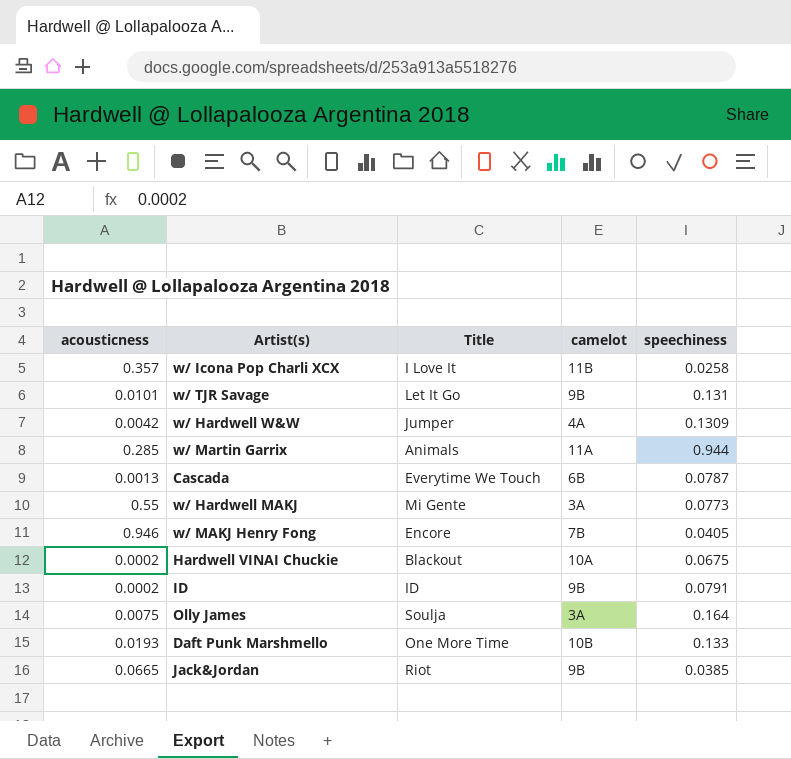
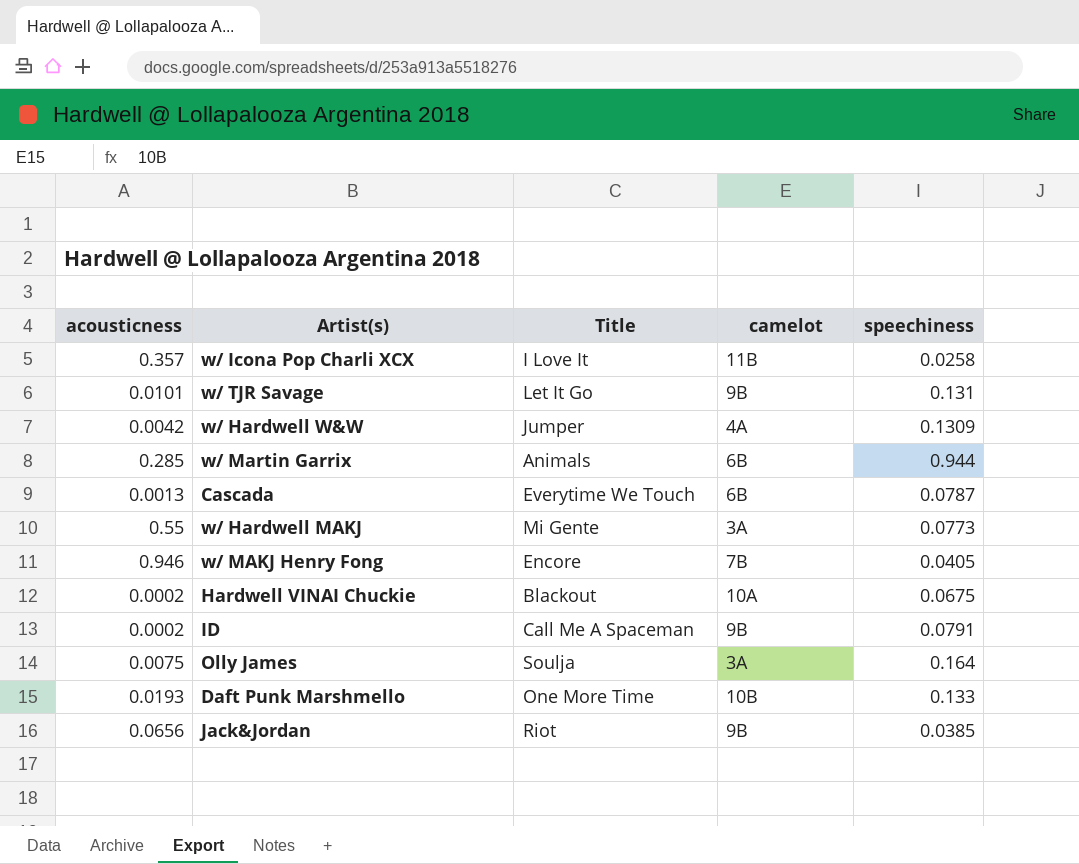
w/ Martin Garrix | camelot: 11A -> 6B
ID | Title: ID -> Call Me A Spaceman
Jack&Jordan | acousticness: 0.0665 -> 0.0656

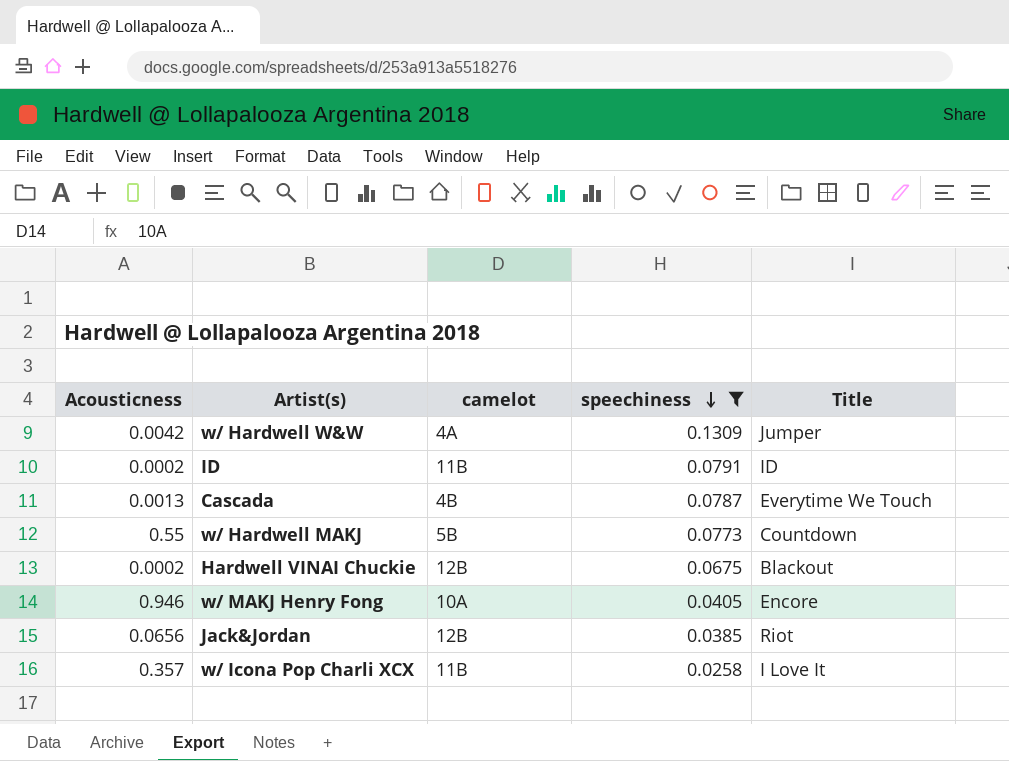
filter: none -> speechiness <= 0.1309
row order: none -> speechiness descending
column name: acousticness -> Acousticness
column Title | position: 3 -> 5
ID | camelot: 9B -> 11B
ID | Title: Call Me A Spaceman -> ID
Cascada | camelot: 6B -> 4B
w/ Hardwell MAKJ | camelot: 3A -> 5B
w/ Hardwell MAKJ | Title: Mi Gente -> Countdown
Hardwell VINAI Chuckie | camelot: 10A -> 12B
w/ MAKJ Henry Fong | camelot: 7B -> 10A
Jack&Jordan | camelot: 9B -> 12B

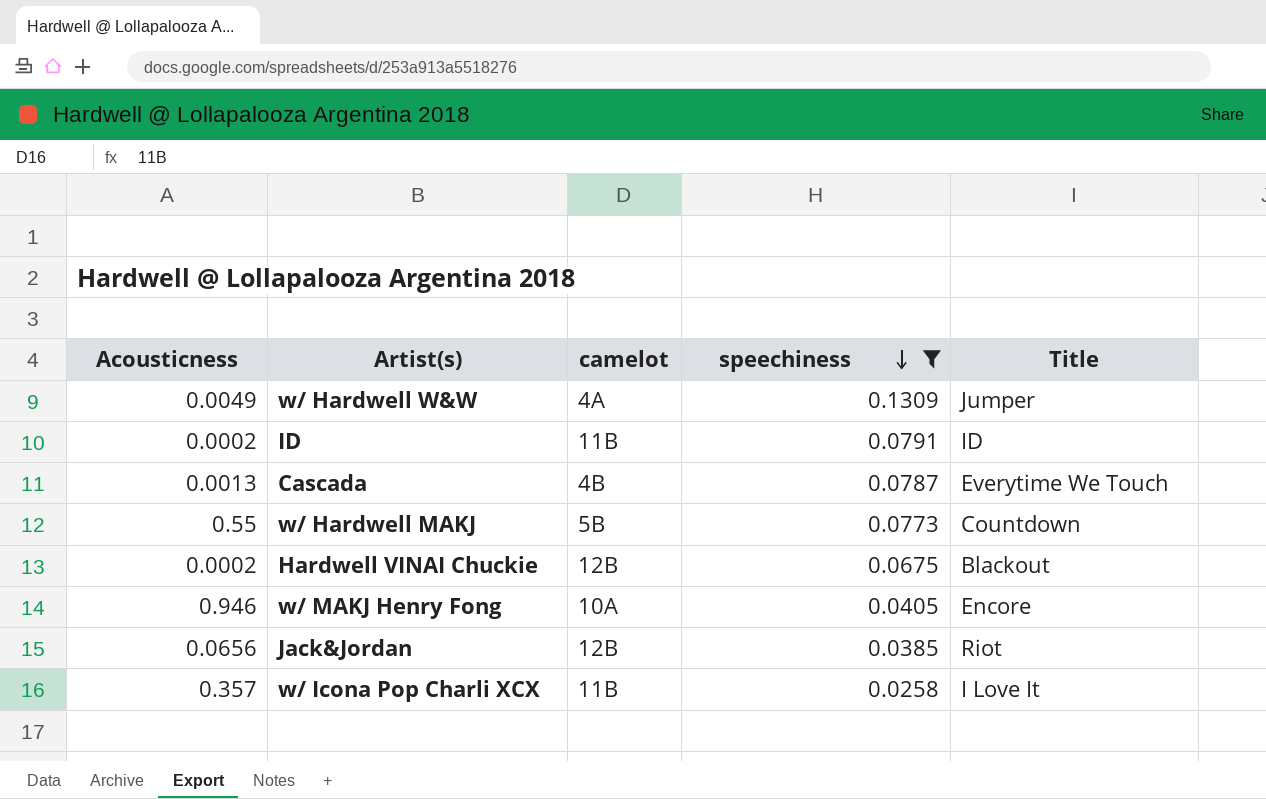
w/ Hardwell W&W | Acousticness: 0.0042 -> 0.0049

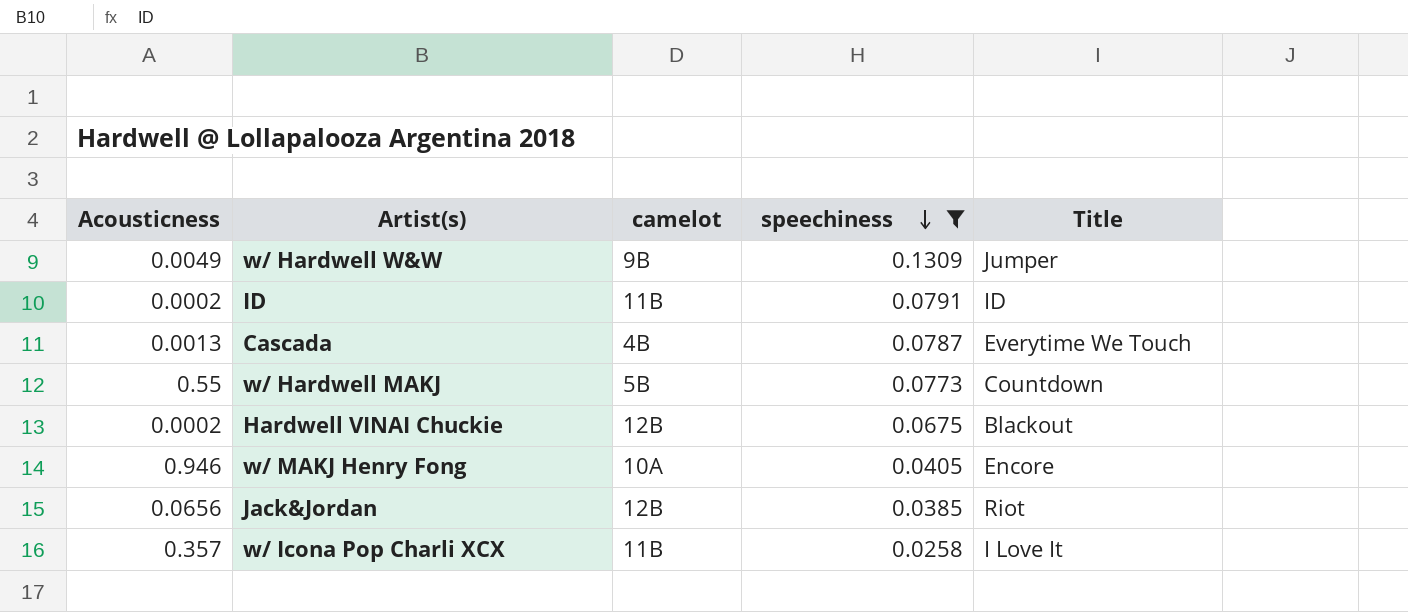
w/ Hardwell W&W | camelot: 4A -> 9B

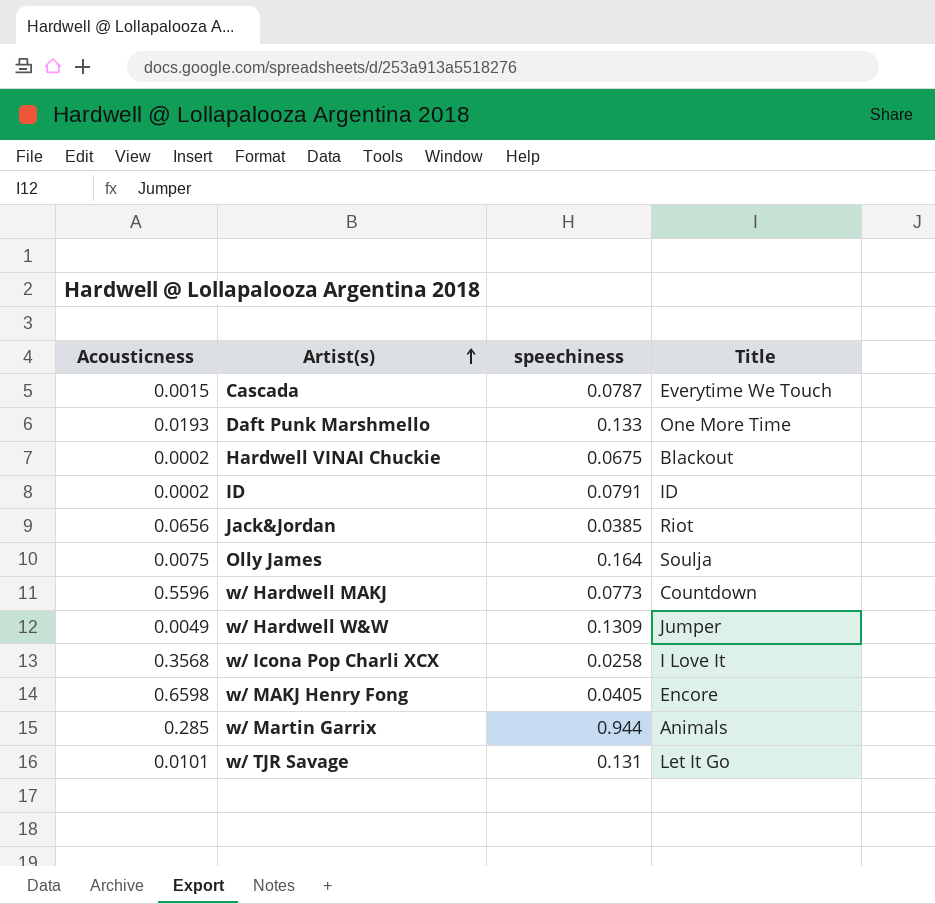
filter: speechiness <= 0.1309 -> none
row order: speechiness descending -> Artist(s) ascending
column camelot | position: 3 -> none
Cascada | Acousticness: 0.0013 -> 0.0015
w/ Hardwell MAKJ | Acousticness: 0.55 -> 0.5596
w/ Icona Pop Charli XCX | Acousticness: 0.357 -> 0.3568
w/ MAKJ Henry Fong | Acousticness: 0.946 -> 0.6598

